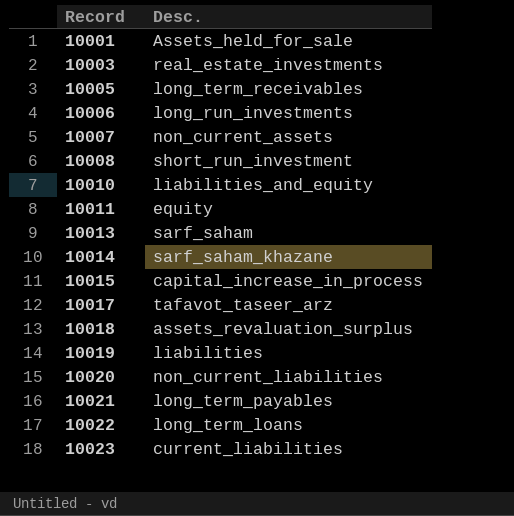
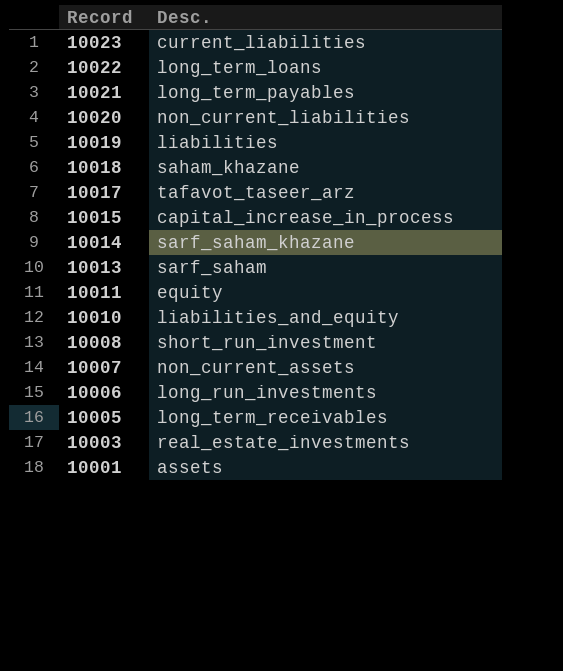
row order: Record ascending -> Record descending
10018 | Desc.: assets_revaluation_surplus -> saham_khazane
10001 | Desc.: Assets_held_for_sale -> assets

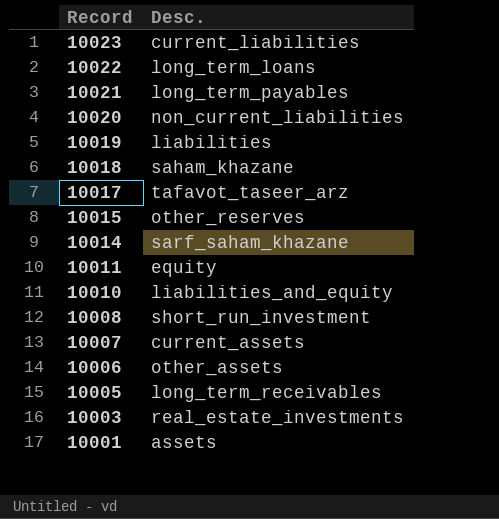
row 10013: sarf_saham -> none
10015 | Desc.: capital_increase_in_process -> other_reserves
10007 | Desc.: non_current_assets -> current_assets
10006 | Desc.: long_run_investments -> other_assets

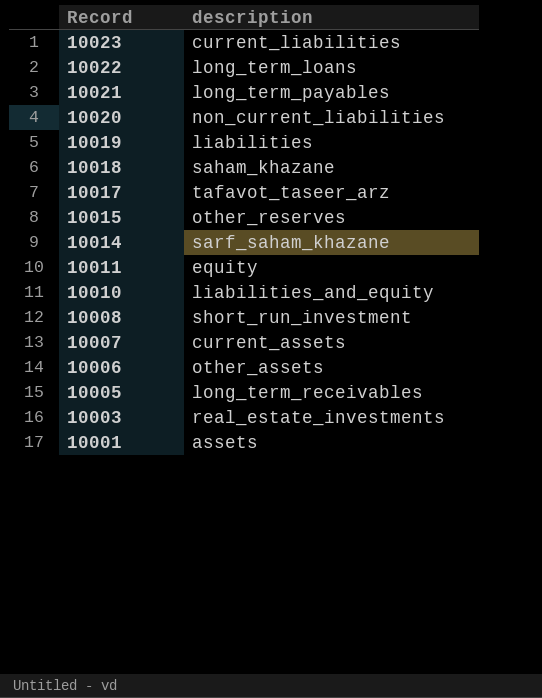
column name: Desc. -> description

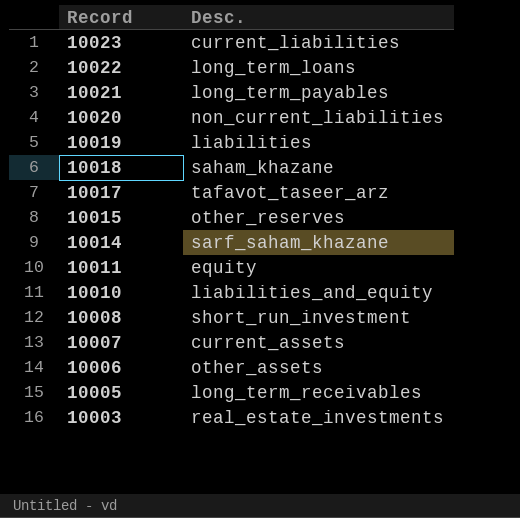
column name: description -> Desc.
row 10001: assets -> none

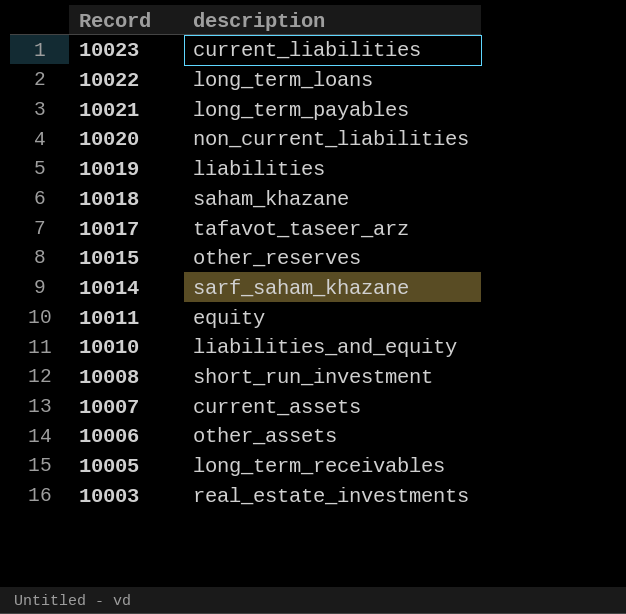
column name: Desc. -> description

